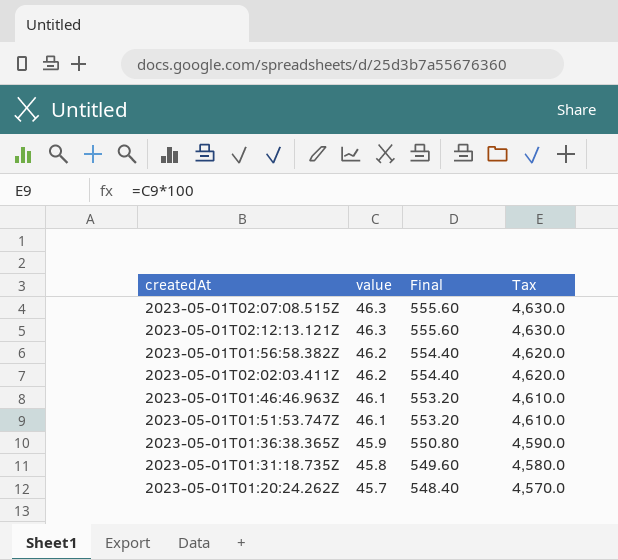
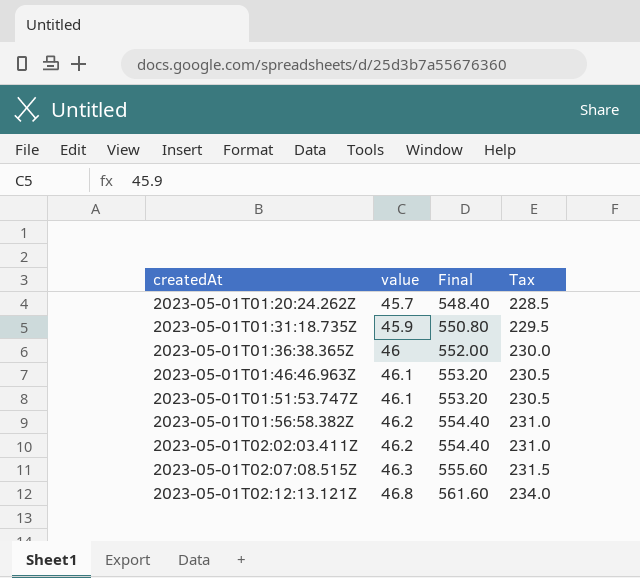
row order: value descending -> createdAt ascending
column Tax | formula: [value] * 100 -> [value] * 5
2023-05-01T01:31:18.735Z | value: 45.8 -> 45.9
2023-05-01T01:31:18.735Z | Final: 549.60 -> 550.80
2023-05-01T01:36:38.365Z | value: 45.9 -> 46
2023-05-01T01:36:38.365Z | Final: 550.80 -> 552.00
2023-05-01T02:12:13.121Z | value: 46.3 -> 46.8
2023-05-01T02:12:13.121Z | Final: 555.60 -> 561.60

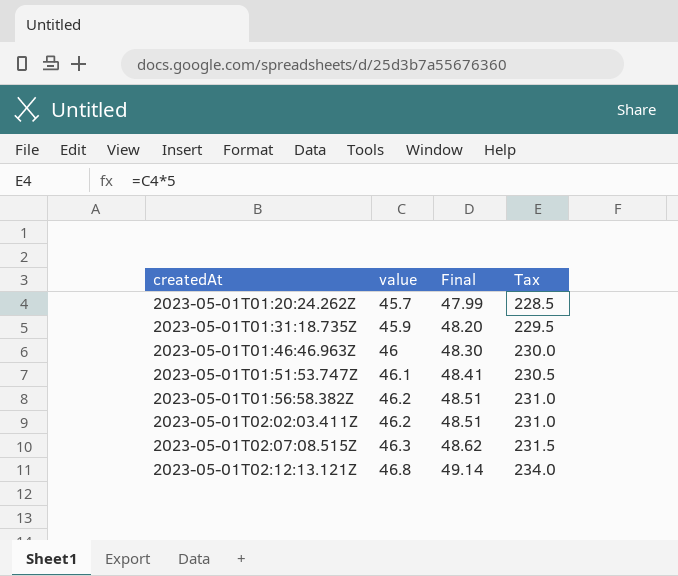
column Final | formula: [value] * 12 -> [value] * 1.05
row 2023-05-01T01:36:38.365Z: 46 | 552.00 | 230.0 -> none
2023-05-01T01:46:46.963Z | value: 46.1 -> 46
2023-05-01T01:46:46.963Z | Tax: 230.5 -> 230.0

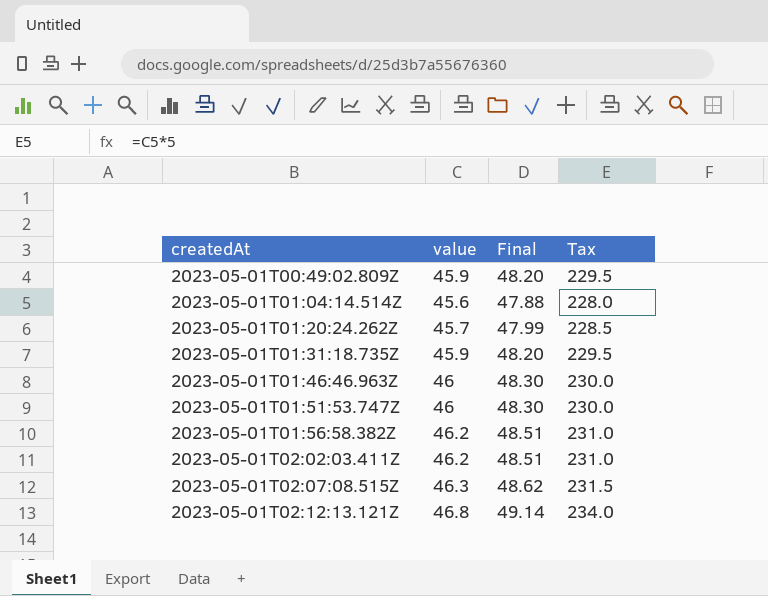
row 2023-05-01T00:49:02.809Z: none -> 45.9 | 48.20 | 229.5
row 2023-05-01T01:04:14.514Z: none -> 45.6 | 47.88 | 228.0
2023-05-01T01:51:53.747Z | value: 46.1 -> 46
2023-05-01T01:51:53.747Z | Final: 48.41 -> 48.30
2023-05-01T01:51:53.747Z | Tax: 230.5 -> 230.0

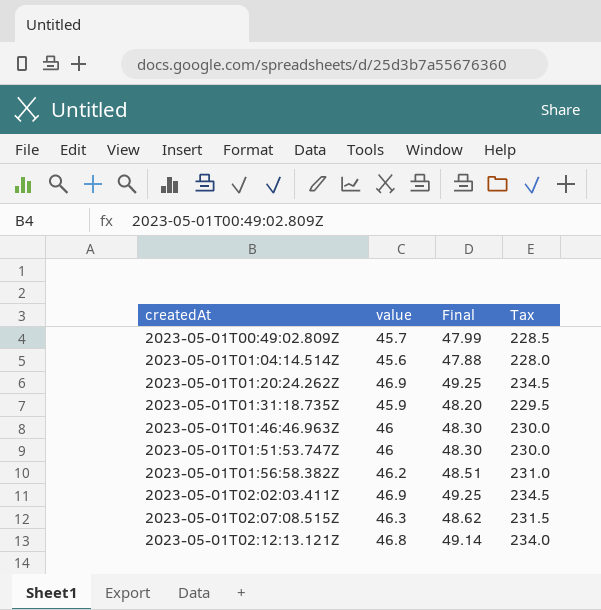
2023-05-01T00:49:02.809Z | value: 45.9 -> 45.7
2023-05-01T00:49:02.809Z | Final: 48.20 -> 47.99
2023-05-01T00:49:02.809Z | Tax: 229.5 -> 228.5
2023-05-01T01:20:24.262Z | value: 45.7 -> 46.9
2023-05-01T01:20:24.262Z | Final: 47.99 -> 49.25
2023-05-01T01:20:24.262Z | Tax: 228.5 -> 234.5
2023-05-01T02:02:03.411Z | value: 46.2 -> 46.9
2023-05-01T02:02:03.411Z | Final: 48.51 -> 49.25
2023-05-01T02:02:03.411Z | Tax: 231.0 -> 234.5

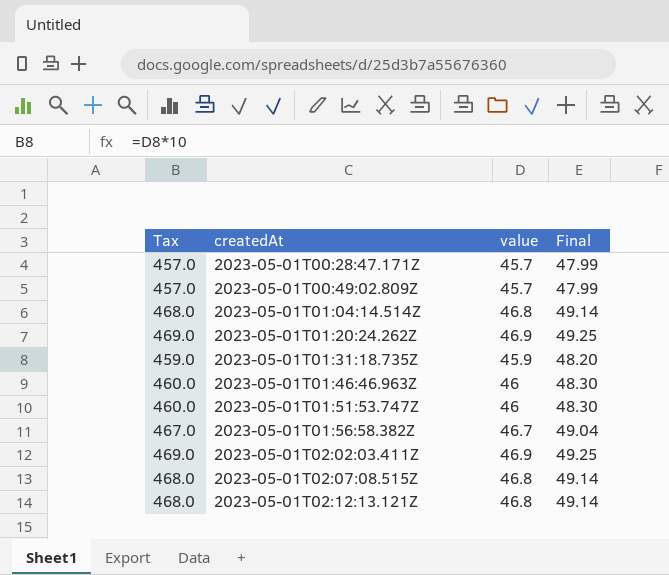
column Tax | formula: [value] * 5 -> [value] * 10
column Tax | position: 4 -> 1
row 2023-05-01T00:28:47.171Z: none -> 457.0 | 45.7 | 47.99
2023-05-01T01:04:14.514Z | value: 45.6 -> 46.8
2023-05-01T01:04:14.514Z | Final: 47.88 -> 49.14
2023-05-01T01:56:58.382Z | value: 46.2 -> 46.7
2023-05-01T01:56:58.382Z | Final: 48.51 -> 49.04
2023-05-01T02:07:08.515Z | value: 46.3 -> 46.8
2023-05-01T02:07:08.515Z | Final: 48.62 -> 49.14

